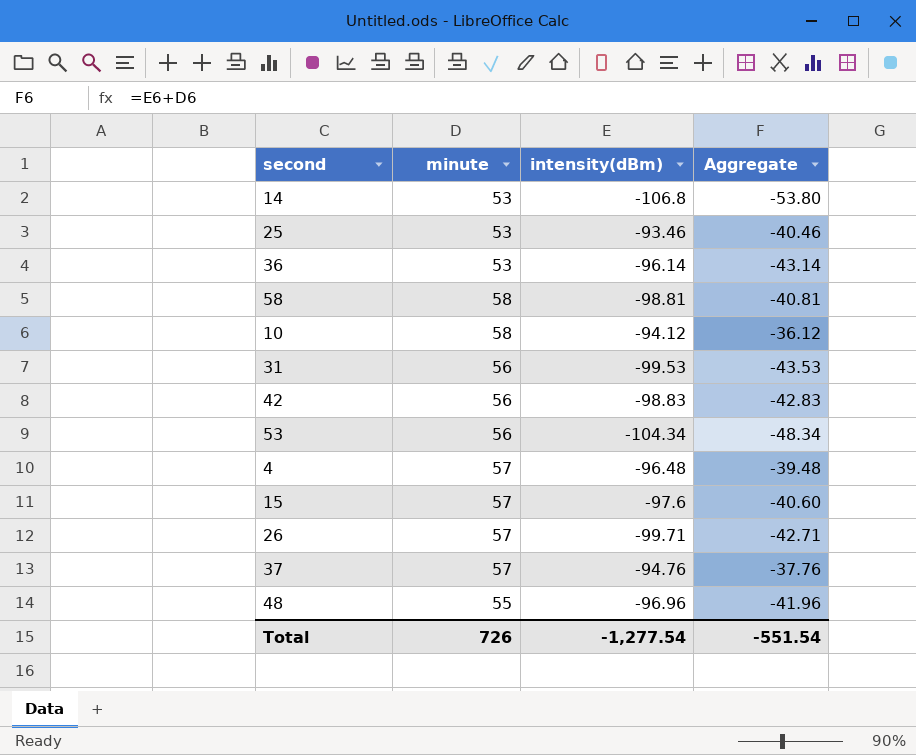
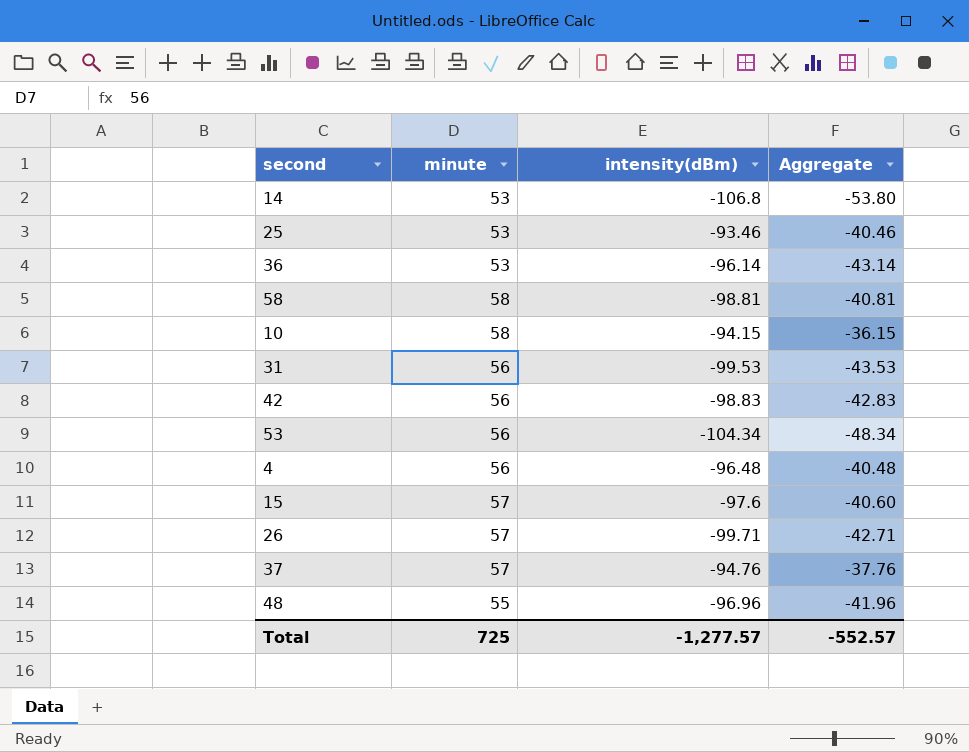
10 | intensity(dBm): -94.12 -> -94.15
10 | Aggregate: -36.12 -> -36.15
4 | minute: 57 -> 56
4 | Aggregate: -39.48 -> -40.48
Total | minute: 726 -> 725
Total | intensity(dBm): -1,277.54 -> -1,277.57
Total | Aggregate: -551.54 -> -552.57

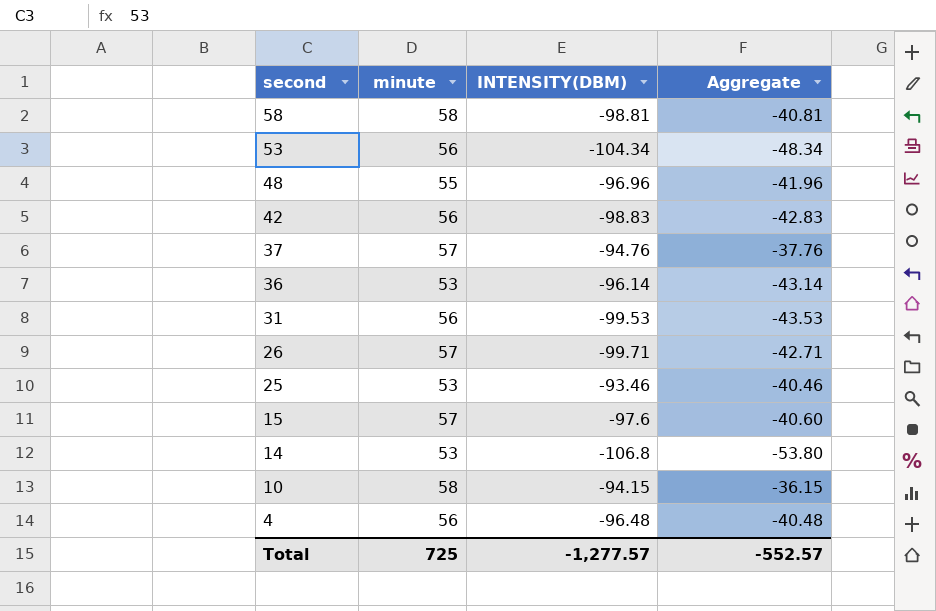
row order: none -> second descending
column name: intensity(dBm) -> INTENSITY(DBM)

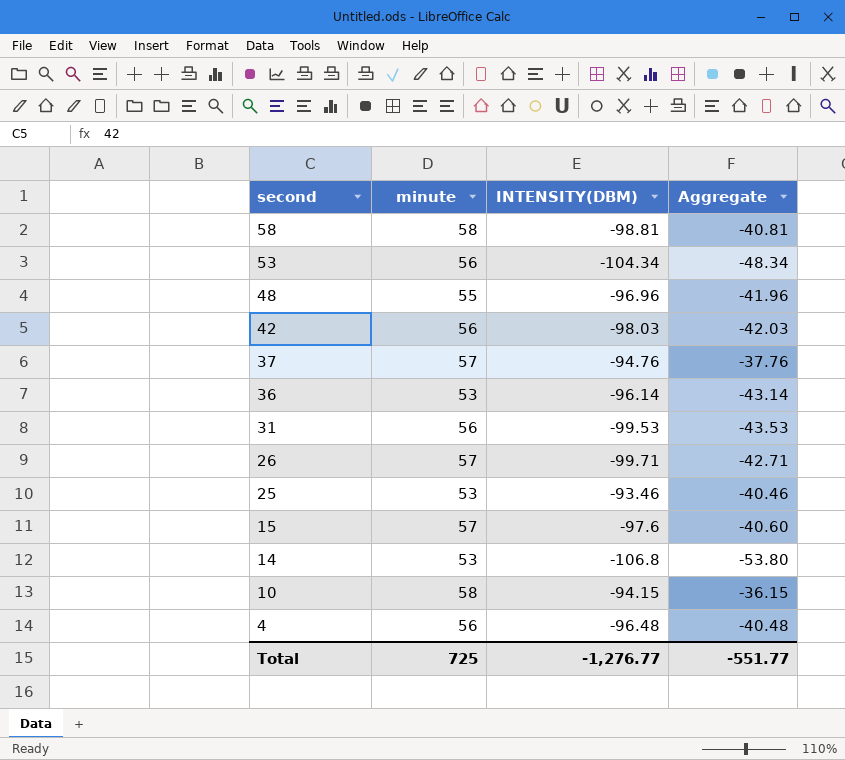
42 | INTENSITY(DBM): -98.83 -> -98.03
42 | Aggregate: -42.83 -> -42.03
Total | INTENSITY(DBM): -1,277.57 -> -1,276.77
Total | Aggregate: -552.57 -> -551.77

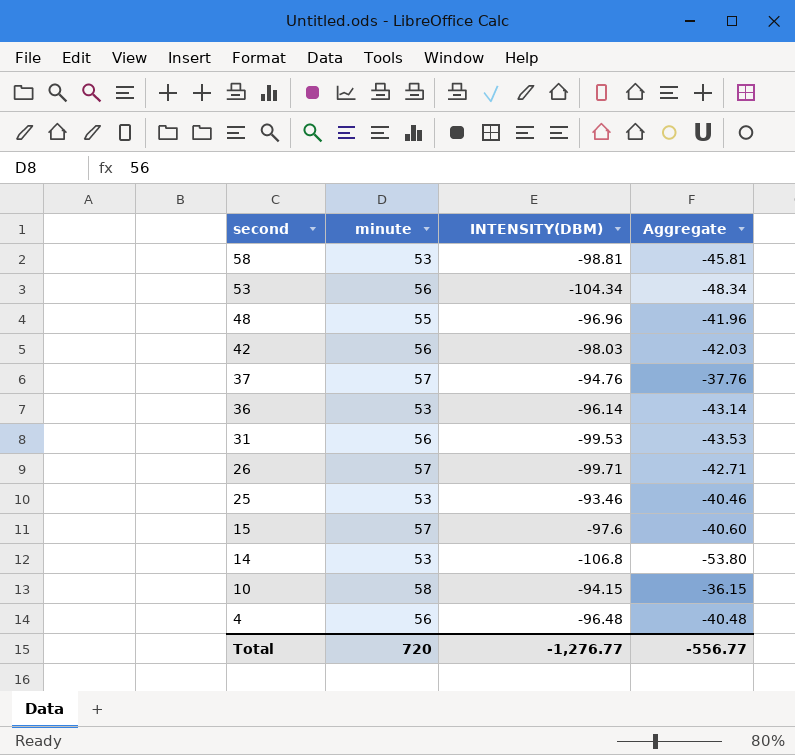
58 | minute: 58 -> 53
58 | Aggregate: -40.81 -> -45.81
Total | minute: 725 -> 720
Total | Aggregate: -551.77 -> -556.77

